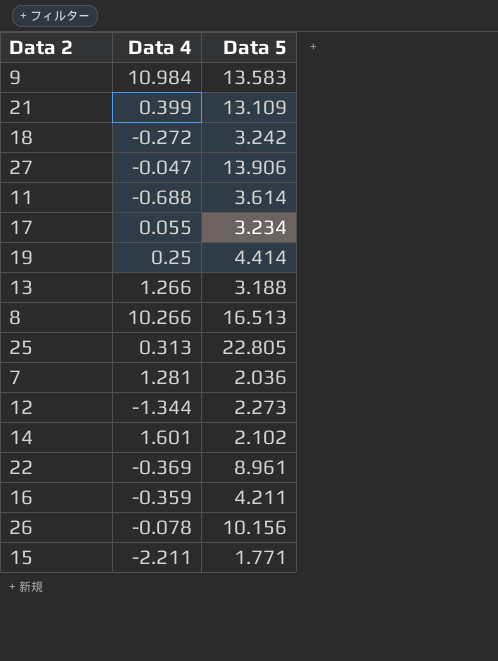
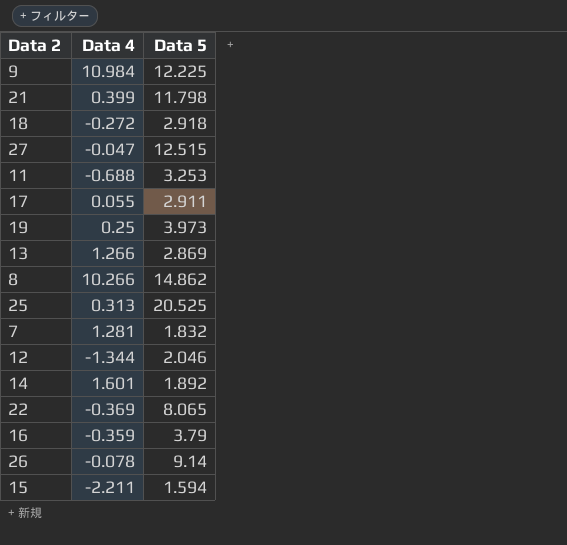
9 | Data 5: 13.583 -> 12.225
21 | Data 5: 13.109 -> 11.798
18 | Data 5: 3.242 -> 2.918
27 | Data 5: 13.906 -> 12.515
11 | Data 5: 3.614 -> 3.253
17 | Data 5: 3.234 -> 2.911
19 | Data 5: 4.414 -> 3.973
13 | Data 5: 3.188 -> 2.869
8 | Data 5: 16.513 -> 14.862
25 | Data 5: 22.805 -> 20.525
7 | Data 5: 2.036 -> 1.832
12 | Data 5: 2.273 -> 2.046
14 | Data 5: 2.102 -> 1.892
22 | Data 5: 8.961 -> 8.065
16 | Data 5: 4.211 -> 3.79
26 | Data 5: 10.156 -> 9.14
15 | Data 5: 1.771 -> 1.594

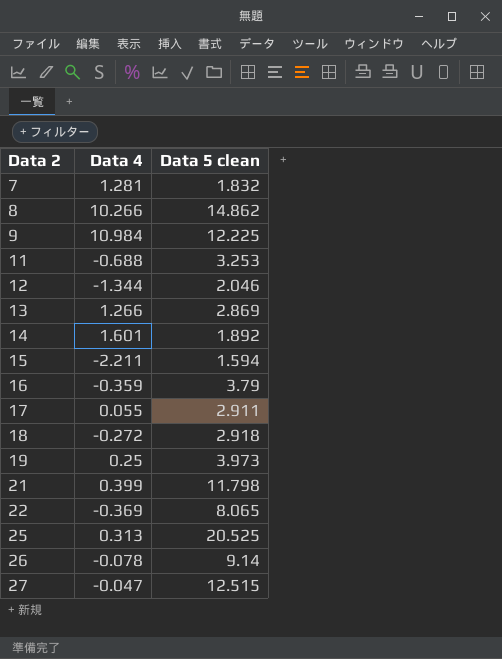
row order: none -> Data 2 ascending
column name: Data 5 -> Data 5 clean

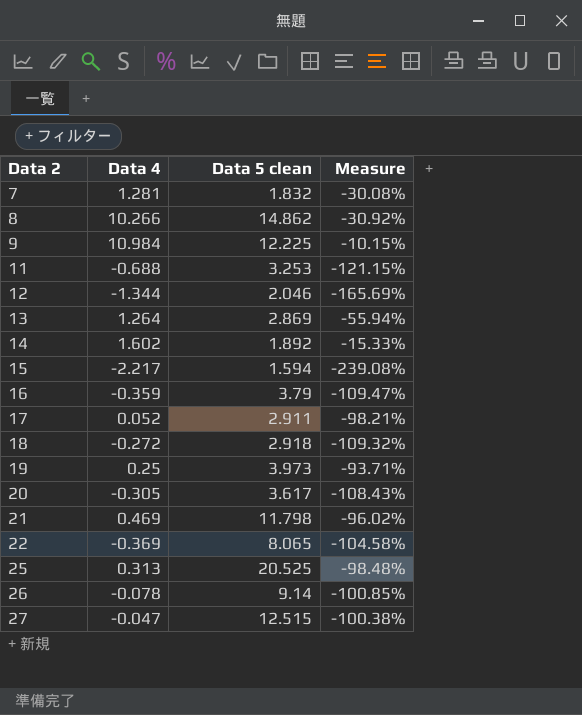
column Measure | formula: none -> ([Data 4] - [Data 5 clean]) / [Data 5 clean]
13 | Data 4: 1.266 -> 1.264
14 | Data 4: 1.601 -> 1.602
15 | Data 4: -2.211 -> -2.217
17 | Data 4: 0.055 -> 0.052
row 20: none -> -0.305 | 3.617 | -108.43%
21 | Data 4: 0.399 -> 0.469

